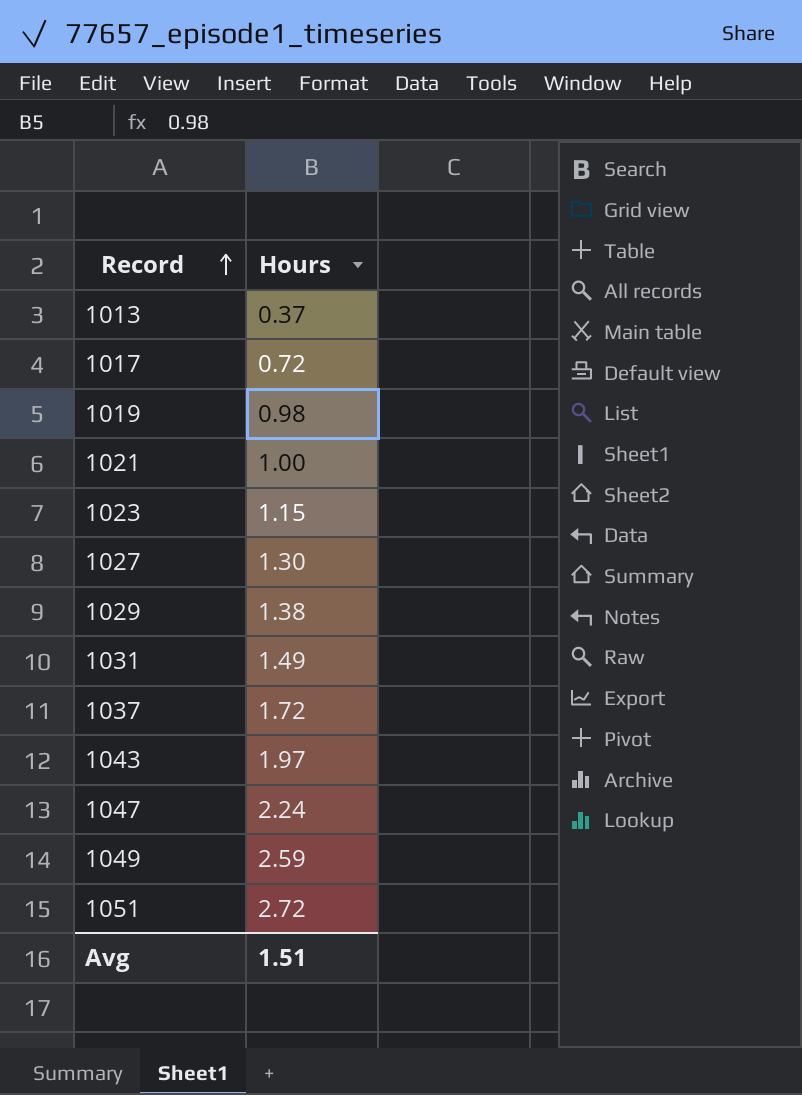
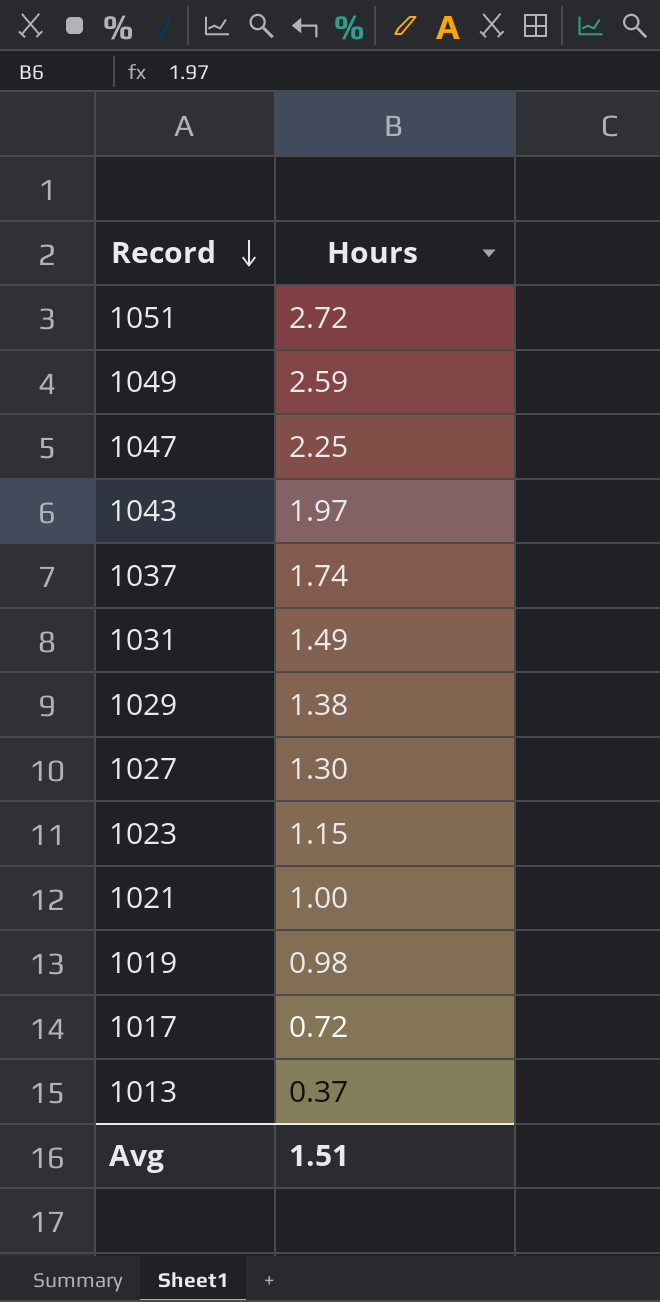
row order: Record ascending -> Record descending
1047 | Hours: 2.24 -> 2.25
1037 | Hours: 1.72 -> 1.74

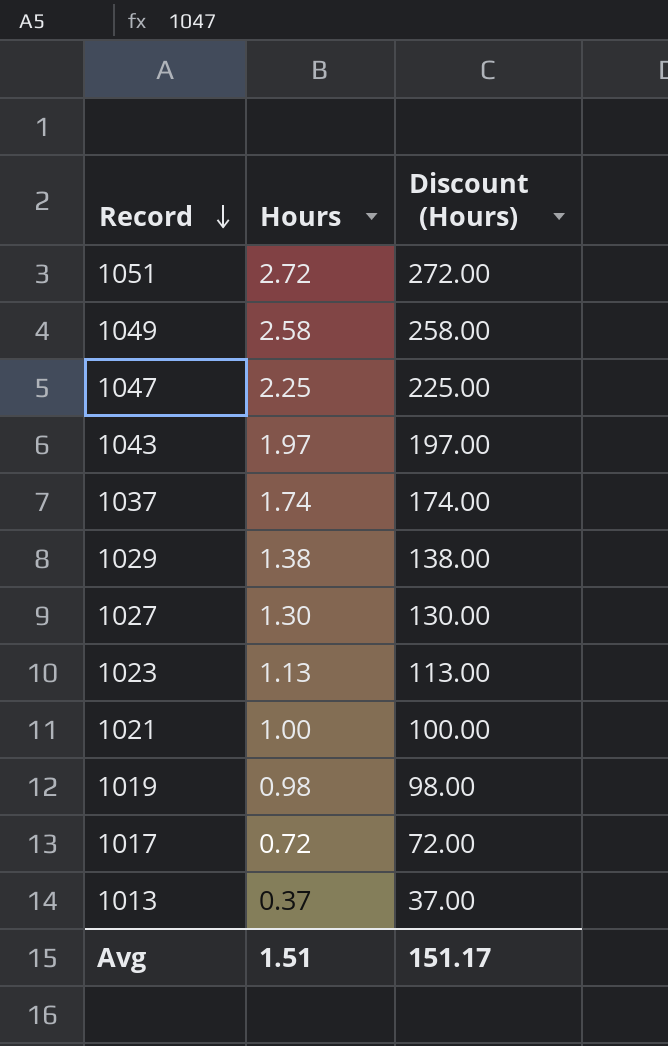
column Discount (Hours) | formula: none -> [Hours] * 100
row 1031: 1.49 -> none
1049 | Hours: 2.59 -> 2.58
1023 | Hours: 1.15 -> 1.13

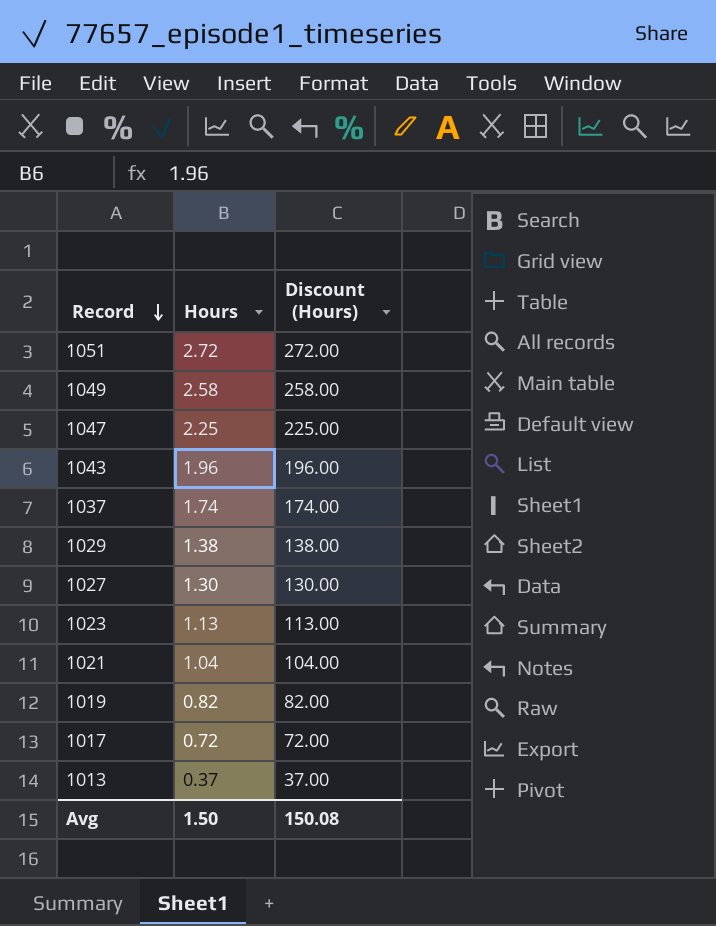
1043 | Hours: 1.97 -> 1.96
1043 | Discount (Hours): 197.00 -> 196.00
1021 | Hours: 1.00 -> 1.04
1021 | Discount (Hours): 100.00 -> 104.00
1019 | Hours: 0.98 -> 0.82
1019 | Discount (Hours): 98.00 -> 82.00
Avg | Hours: 1.51 -> 1.50
Avg | Discount (Hours): 151.17 -> 150.08

